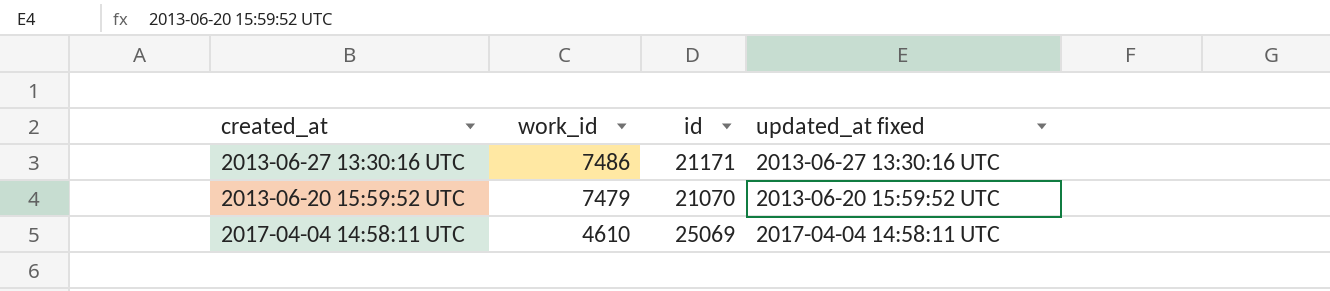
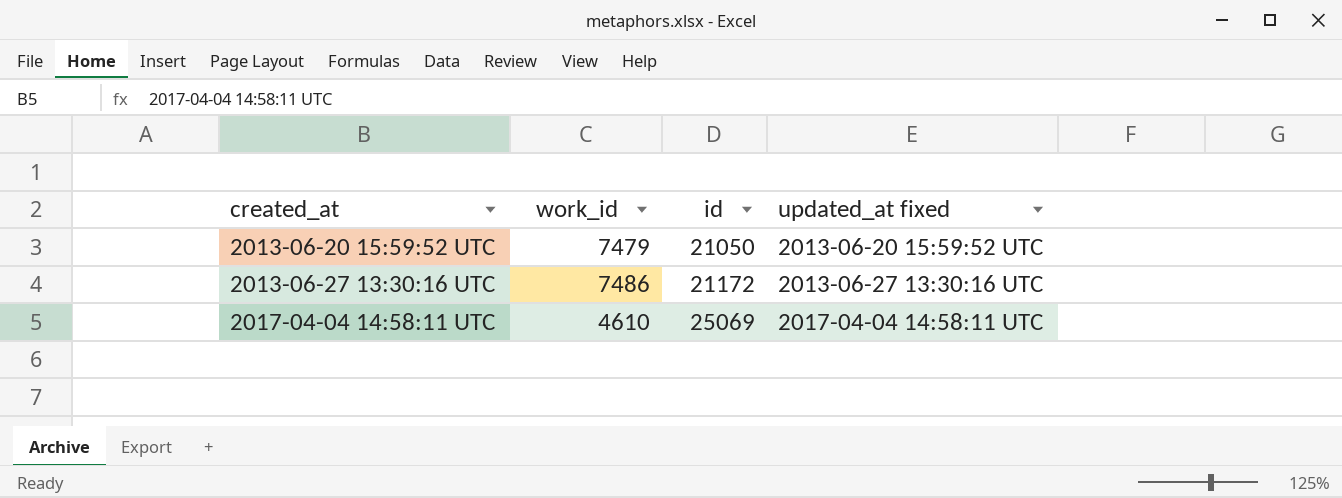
row order: work_id descending -> created_at ascending
2013-06-20 15:59:52 UTC | id: 21070 -> 21050
2013-06-27 13:30:16 UTC | id: 21171 -> 21172

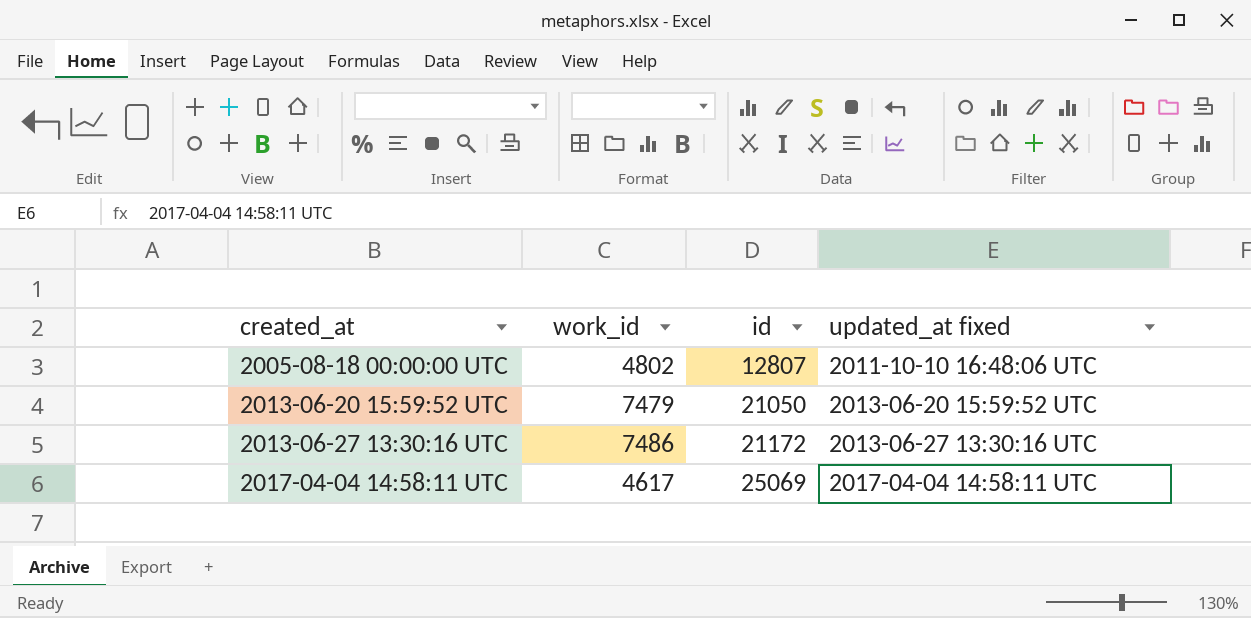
row 2005-08-18 00:00:00 UTC: none -> 4802 | 12807 | 2011-10-10 16:48:06 UTC
2017-04-04 14:58:11 UTC | work_id: 4610 -> 4617

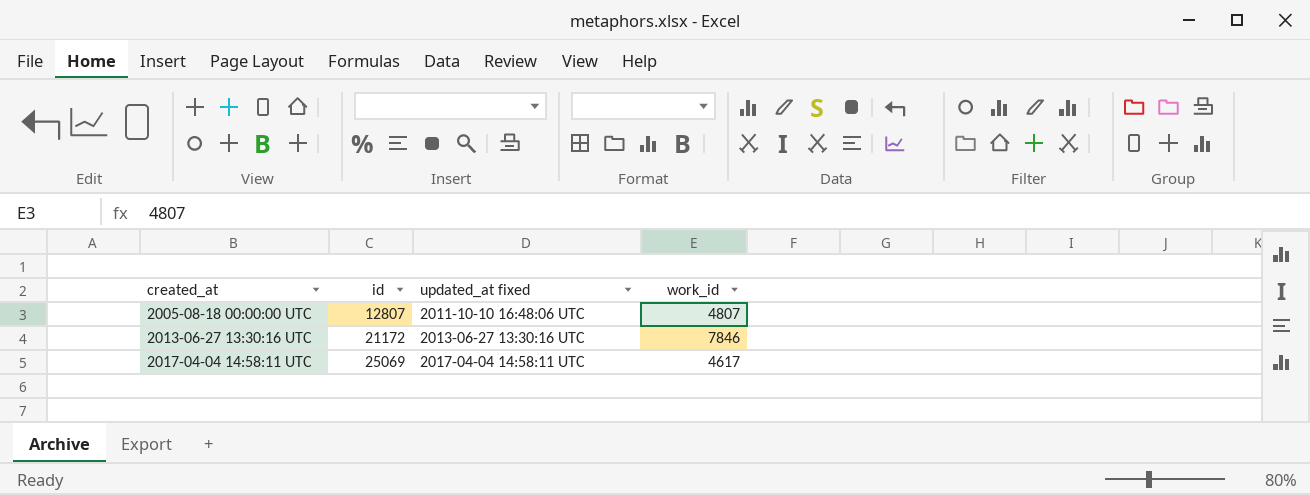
column work_id | position: 2 -> 4
row 2013-06-20 15:59:52 UTC: 7479 | 21050 | 2013-06-20 15:59:52 UTC -> none
2005-08-18 00:00:00 UTC | work_id: 4802 -> 4807
2013-06-27 13:30:16 UTC | work_id: 7486 -> 7846

